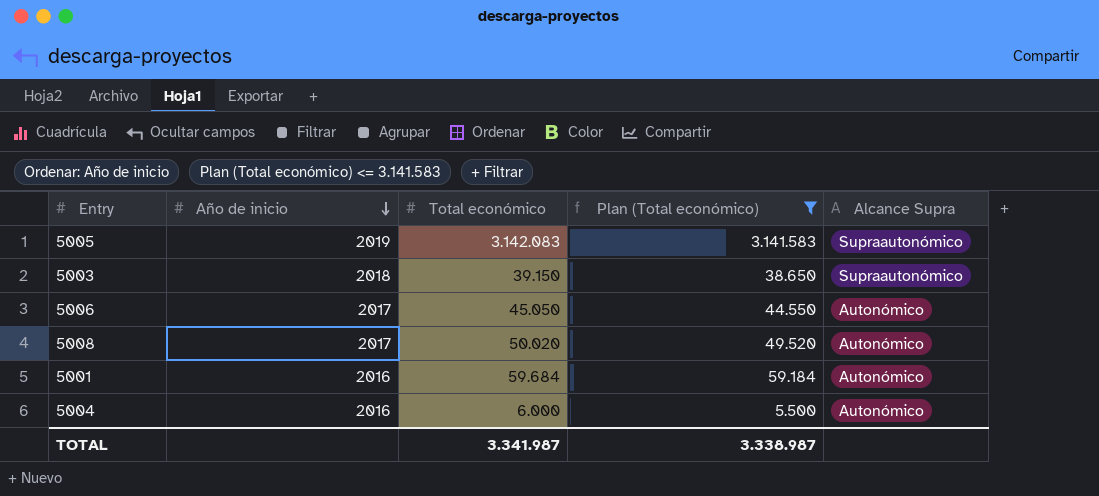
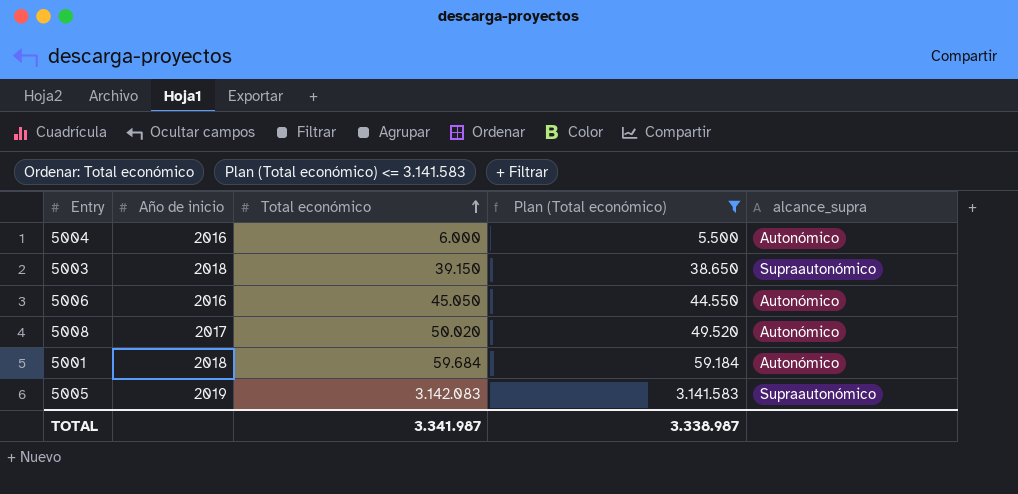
row order: Año de inicio descending -> Total económico ascending
column name: Alcance Supra -> alcance_supra
5006 | Año de inicio: 2017 -> 2016
5001 | Año de inicio: 2016 -> 2018

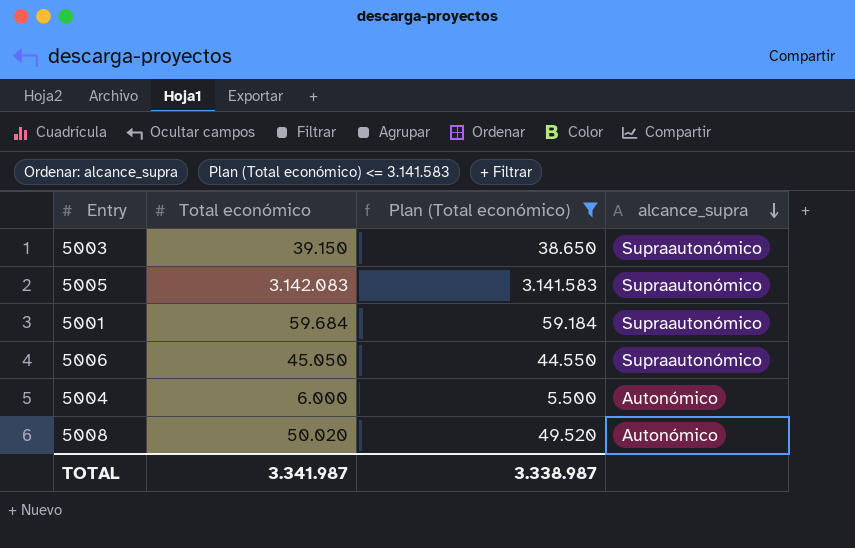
row order: Total económico ascending -> alcance_supra descending
column Año de inicio | position: 2 -> none
5001 | alcance_supra: Autonómico -> Supraautonómico
5006 | alcance_supra: Autonómico -> Supraautonómico

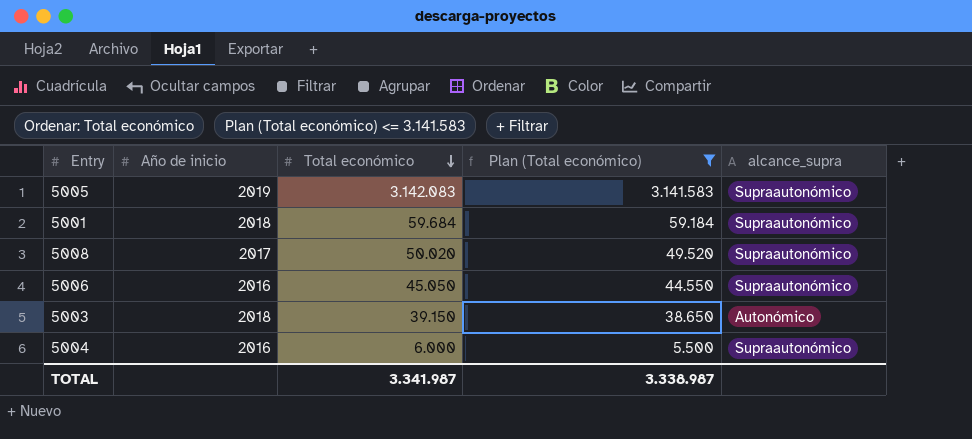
row order: alcance_supra descending -> Total económico descending
column Año de inicio | position: none -> 2
5008 | alcance_supra: Autonómico -> Supraautonómico
5003 | alcance_supra: Supraautonómico -> Autonómico
5004 | alcance_supra: Autonómico -> Supraautonómico

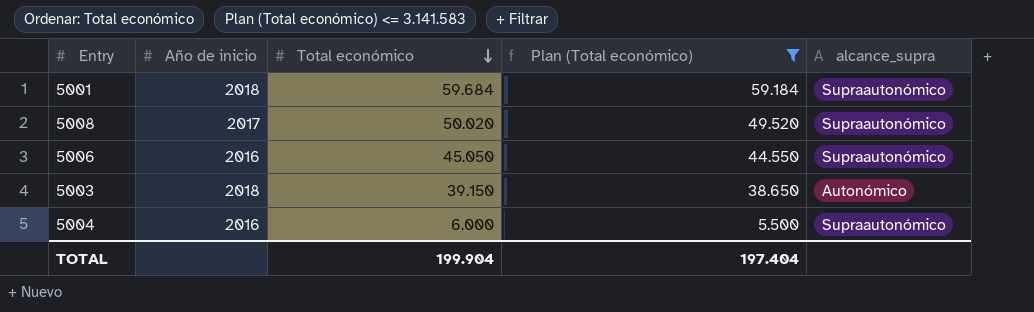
row 5005: 2019 | 3.142.083 | 3.141.583 | Supraautonómico -> none
TOTAL | Total económico: 3.341.987 -> 199.904
TOTAL | Plan (Total económico): 3.338.987 -> 197.404

